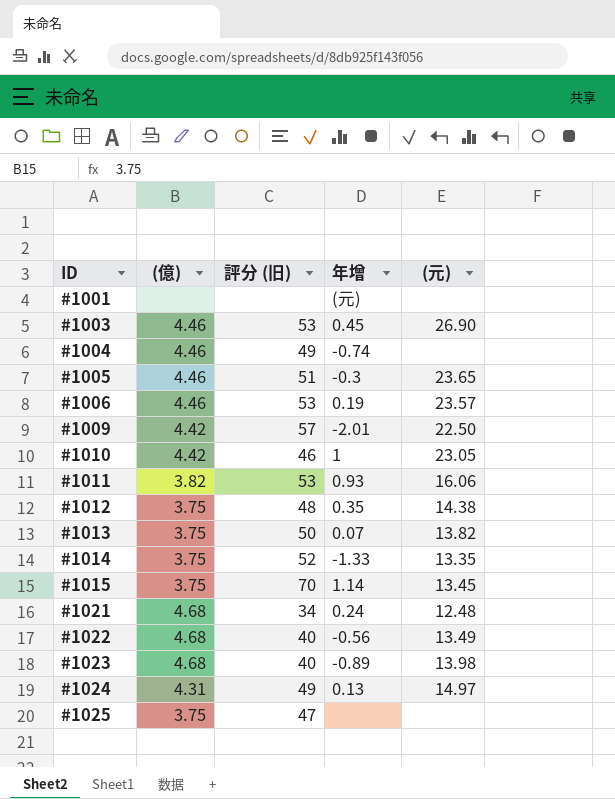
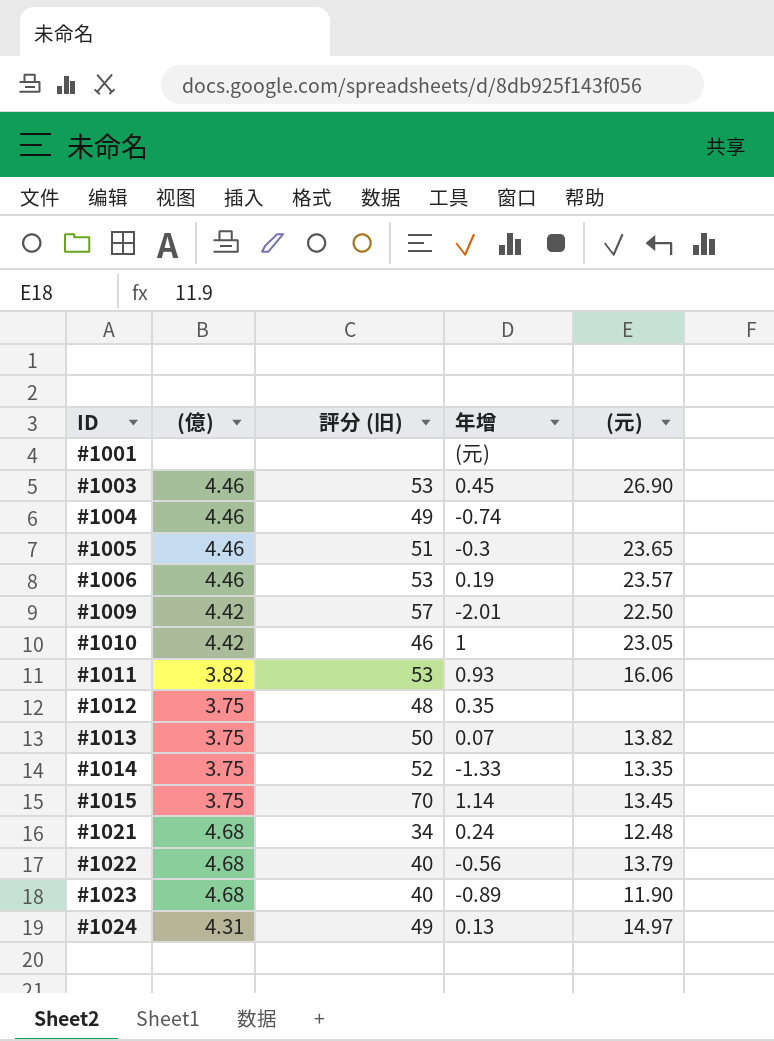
row #1025: 3.75 | 47 | none | none -> none
#1012 | (元): 14.38 -> none
#1022 | (元): 13.49 -> 13.79
#1023 | (元): 13.98 -> 11.90

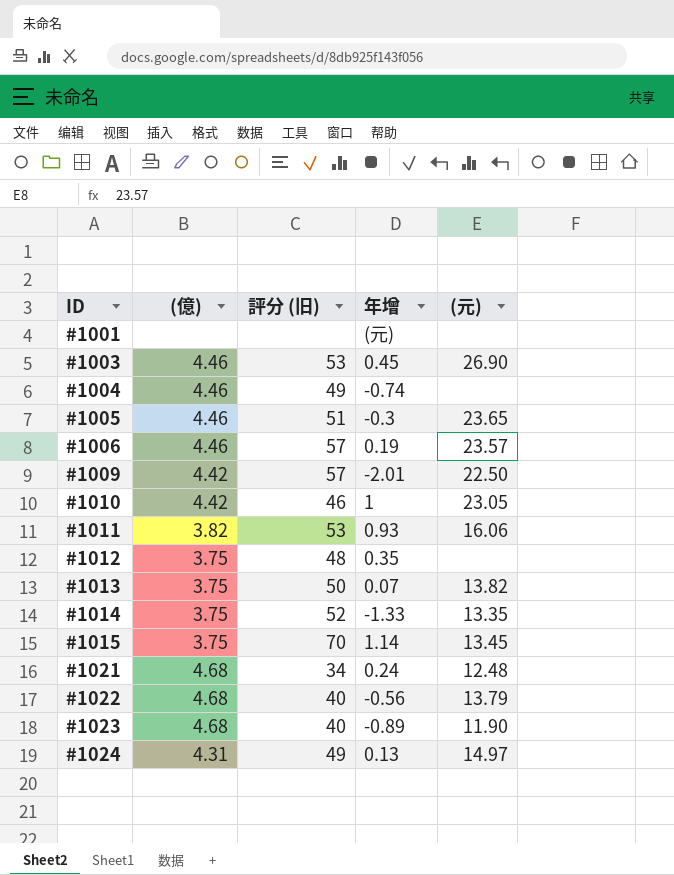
#1006 | 評分 (旧): 53 -> 57

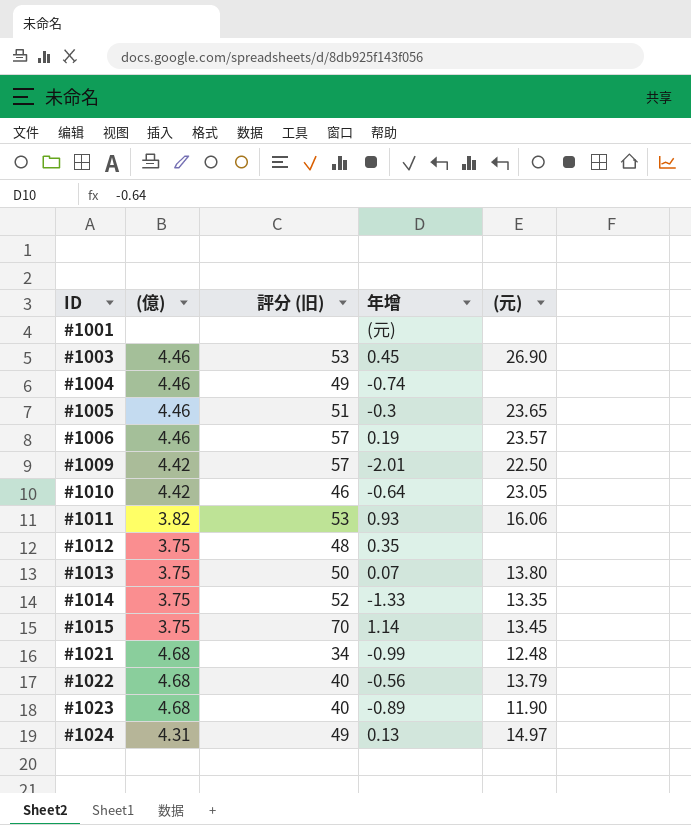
#1010 | 年增: 1 -> -0.64
#1013 | (元): 13.82 -> 13.80
#1021 | 年增: 0.24 -> -0.99

